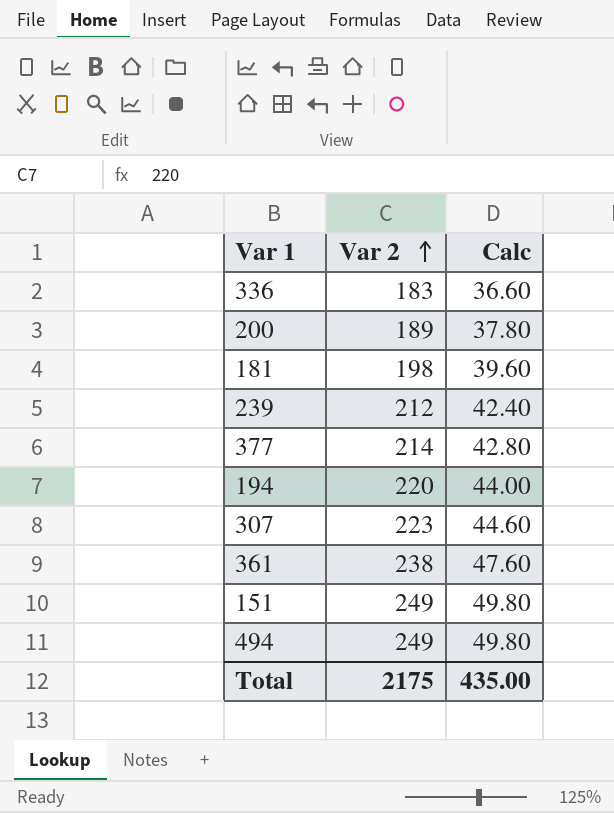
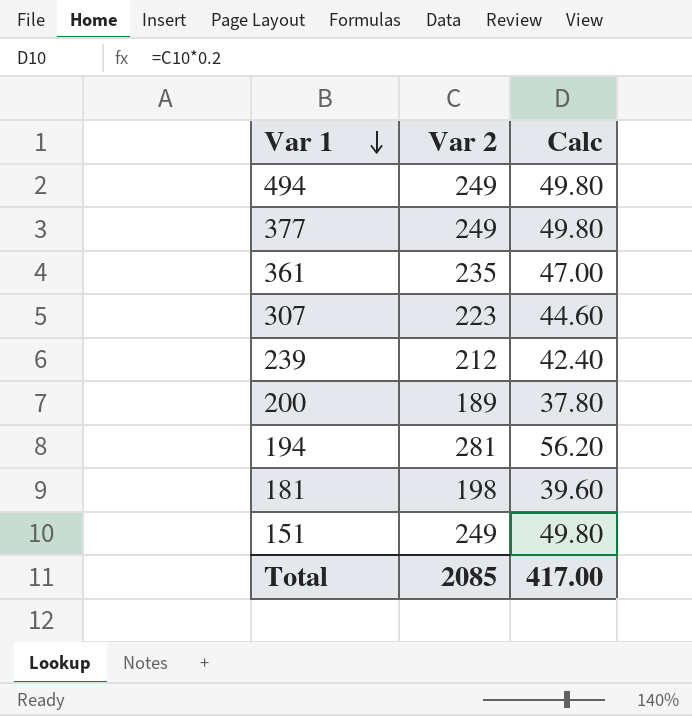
row order: Var 2 ascending -> Var 1 descending
row 336: 183 | 36.60 -> none
377 | Var 2: 214 -> 249
377 | Calc: 42.80 -> 49.80
361 | Var 2: 238 -> 235
361 | Calc: 47.60 -> 47.00
194 | Var 2: 220 -> 281
194 | Calc: 44.00 -> 56.20
Total | Var 2: 2175 -> 2085
Total | Calc: 435.00 -> 417.00

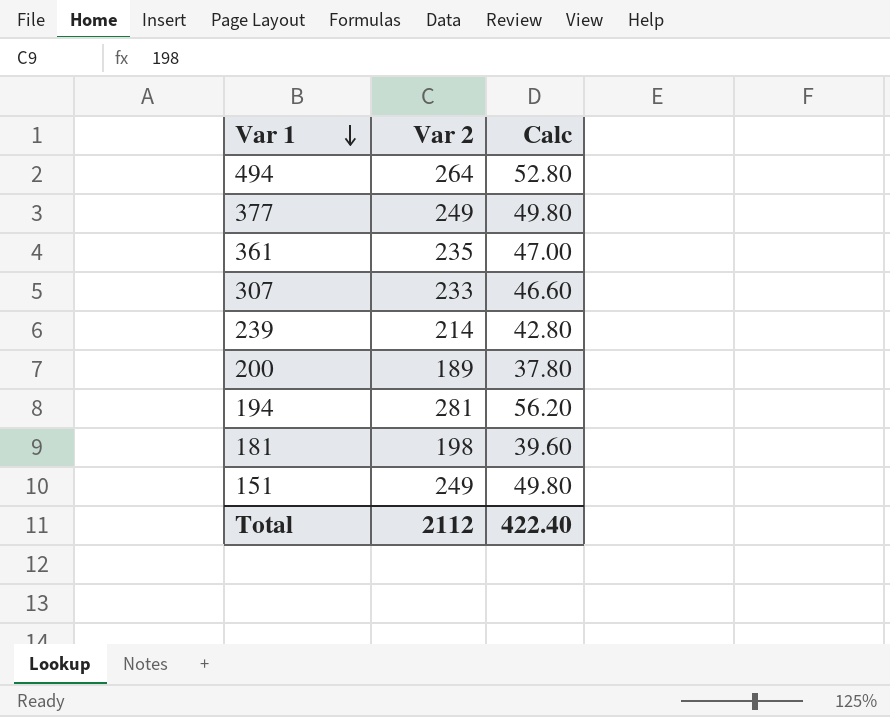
494 | Var 2: 249 -> 264
494 | Calc: 49.80 -> 52.80
307 | Var 2: 223 -> 233
307 | Calc: 44.60 -> 46.60
239 | Var 2: 212 -> 214
239 | Calc: 42.40 -> 42.80
Total | Var 2: 2085 -> 2112
Total | Calc: 417.00 -> 422.40

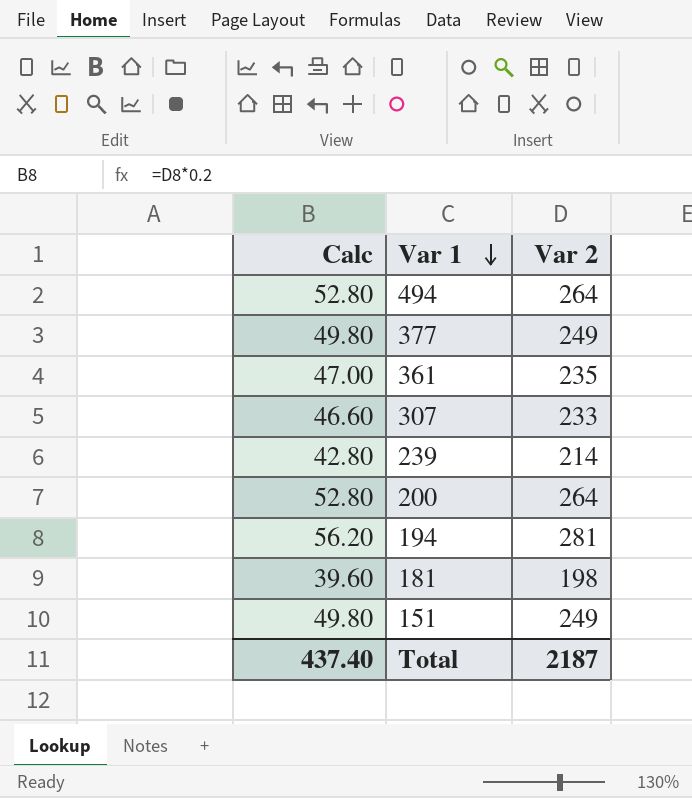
column Calc | position: 3 -> 1
200 | Calc: 37.80 -> 52.80
200 | Var 2: 189 -> 264
Total | Calc: 422.40 -> 437.40
Total | Var 2: 2112 -> 2187

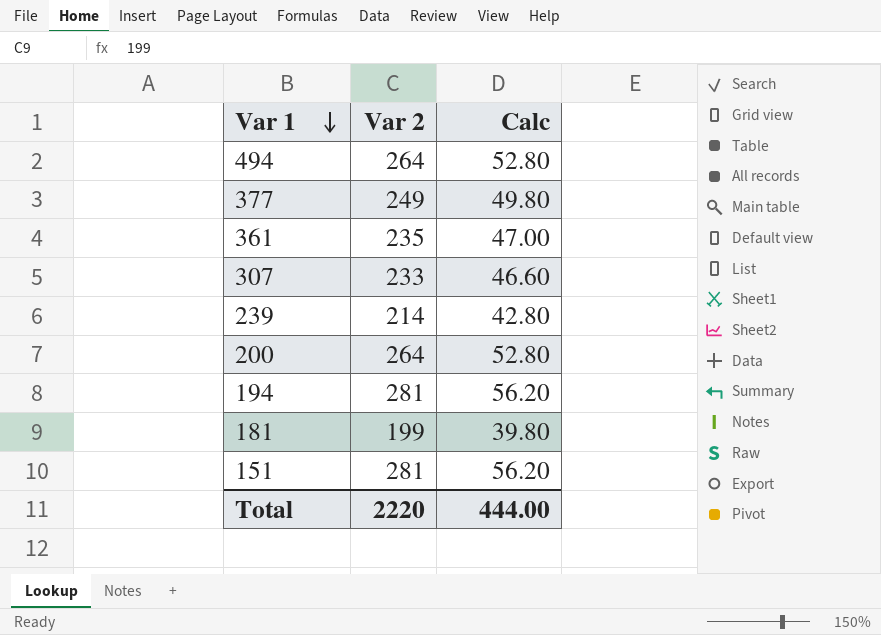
column Calc | position: 1 -> 3
181 | Var 2: 198 -> 199
181 | Calc: 39.60 -> 39.80
151 | Var 2: 249 -> 281
151 | Calc: 49.80 -> 56.20
Total | Var 2: 2187 -> 2220
Total | Calc: 437.40 -> 444.00

